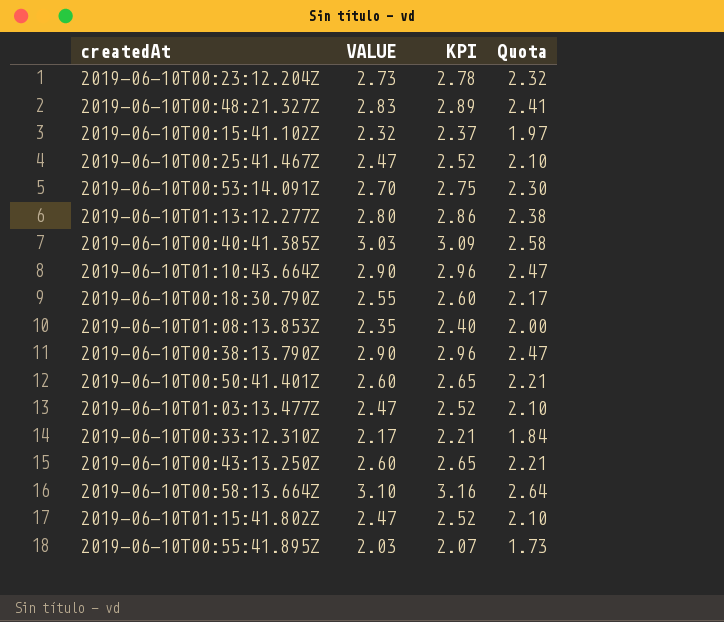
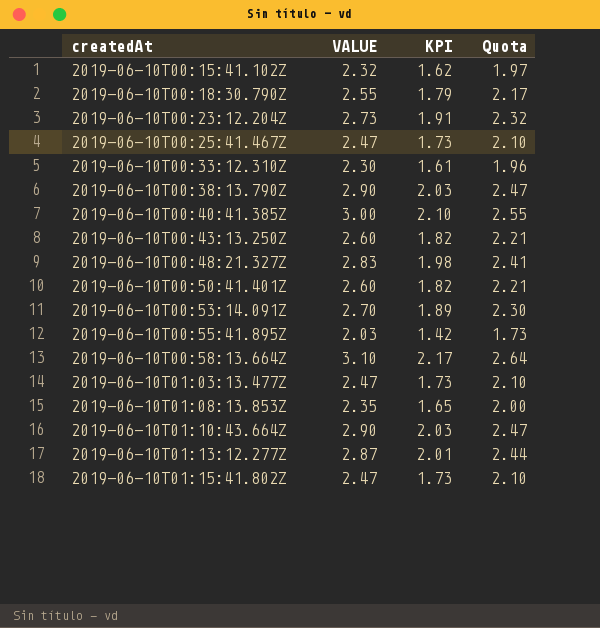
row order: none -> createdAt ascending
column KPI | formula: [VALUE] * 1.02 -> [VALUE] * 0.7
2019-06-10T00:33:12.310Z | VALUE: 2.17 -> 2.30
2019-06-10T00:33:12.310Z | Quota: 1.84 -> 1.96
2019-06-10T00:40:41.385Z | VALUE: 3.03 -> 3.00
2019-06-10T00:40:41.385Z | Quota: 2.58 -> 2.55
2019-06-10T01:13:12.277Z | VALUE: 2.80 -> 2.87
2019-06-10T01:13:12.277Z | Quota: 2.38 -> 2.44

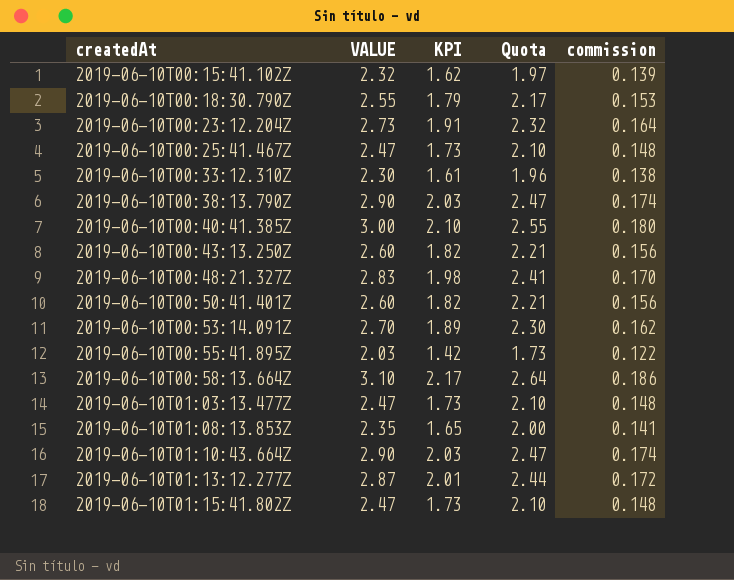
column commission | formula: none -> [VALUE] * 0.06

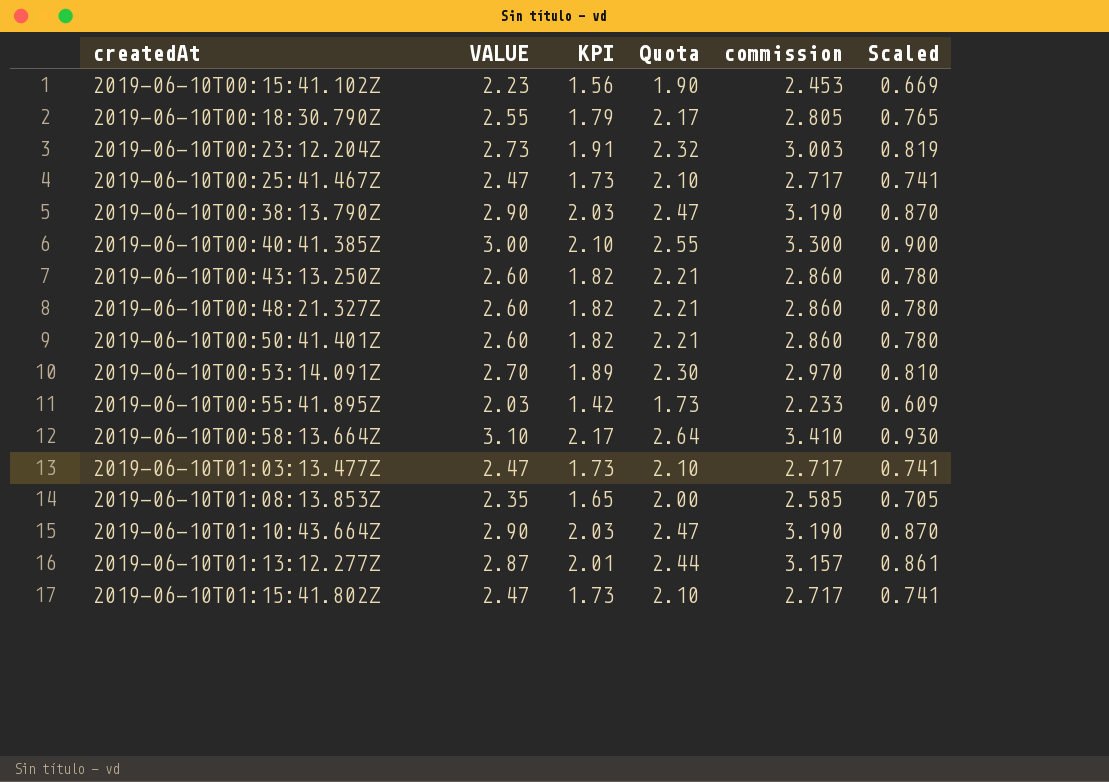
column commission | formula: [VALUE] * 0.06 -> [VALUE] * 1.1
column Scaled | formula: none -> [VALUE] * 0.3
row 2019-06-10T00:33:12.310Z: 2.30 | 1.61 | 1.96 | 0.138 -> none
2019-06-10T00:15:41.102Z | VALUE: 2.32 -> 2.23
2019-06-10T00:15:41.102Z | KPI: 1.62 -> 1.56
2019-06-10T00:15:41.102Z | Quota: 1.97 -> 1.90
2019-06-10T00:48:21.327Z | VALUE: 2.83 -> 2.60
2019-06-10T00:48:21.327Z | KPI: 1.98 -> 1.82
2019-06-10T00:48:21.327Z | Quota: 2.41 -> 2.21

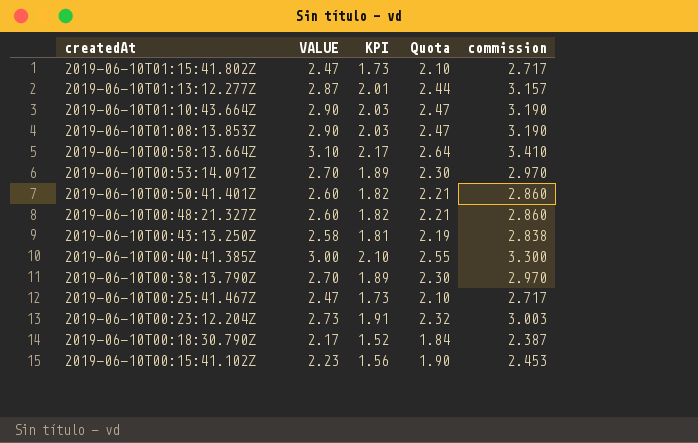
row order: createdAt ascending -> createdAt descending
column Scaled | formula: [VALUE] * 0.3 -> none
row 2019-06-10T00:55:41.895Z: 2.03 | 1.42 | 1.73 | 2.233 | 0.609 -> none
row 2019-06-10T01:03:13.477Z: 2.47 | 1.73 | 2.10 | 2.717 | 0.741 -> none
2019-06-10T01:08:13.853Z | VALUE: 2.35 -> 2.90
2019-06-10T01:08:13.853Z | KPI: 1.65 -> 2.03
2019-06-10T01:08:13.853Z | Quota: 2.00 -> 2.47
2019-06-10T01:08:13.853Z | commission: 2.585 -> 3.190
2019-06-10T00:43:13.250Z | VALUE: 2.60 -> 2.58
2019-06-10T00:43:13.250Z | KPI: 1.82 -> 1.81
2019-06-10T00:43:13.250Z | Quota: 2.21 -> 2.19
2019-06-10T00:43:13.250Z | commission: 2.860 -> 2.838
2019-06-10T00:38:13.790Z | VALUE: 2.90 -> 2.70
2019-06-10T00:38:13.790Z | KPI: 2.03 -> 1.89
2019-06-10T00:38:13.790Z | Quota: 2.47 -> 2.30
2019-06-10T00:38:13.790Z | commission: 3.190 -> 2.970
2019-06-10T00:18:30.790Z | VALUE: 2.55 -> 2.17
2019-06-10T00:18:30.790Z | KPI: 1.79 -> 1.52
2019-06-10T00:18:30.790Z | Quota: 2.17 -> 1.84
2019-06-10T00:18:30.790Z | commission: 2.805 -> 2.387

